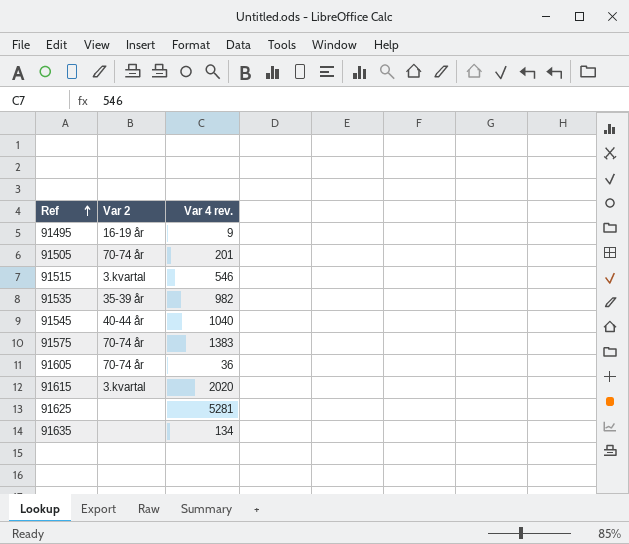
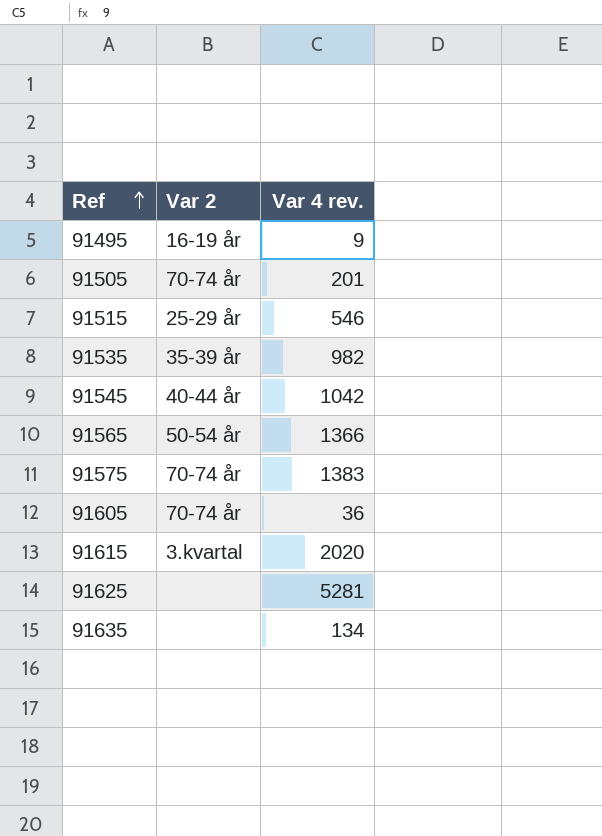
91515 | Var 2: 3.kvartal -> 25-29 år
91545 | Var 4 rev.: 1040 -> 1042
row 91565: none -> 50-54 år | 1366

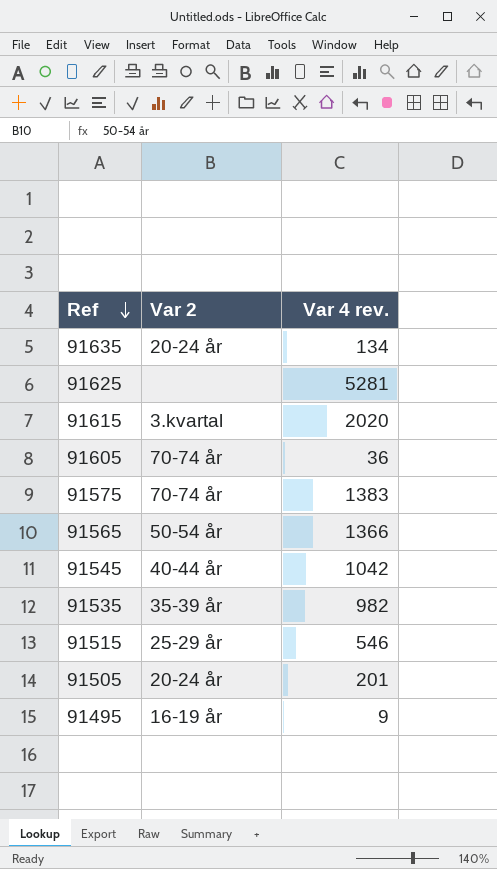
row order: Ref ascending -> Ref descending
91635 | Var 2: none -> 20-24 år
91505 | Var 2: 70-74 år -> 20-24 år

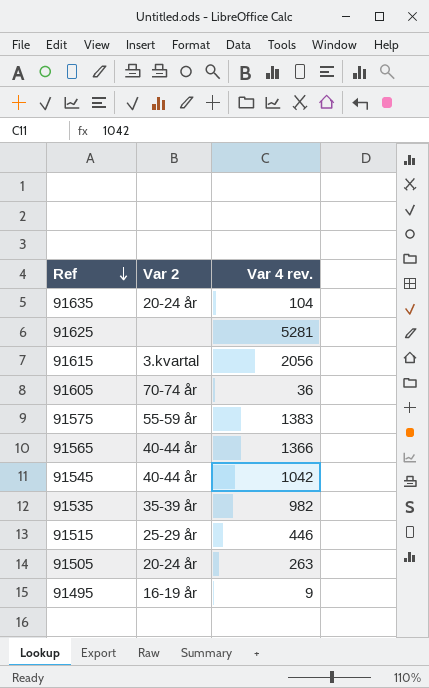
91635 | Var 4 rev.: 134 -> 104
91615 | Var 4 rev.: 2020 -> 2056
91575 | Var 2: 70-74 år -> 55-59 år
91565 | Var 2: 50-54 år -> 40-44 år
91515 | Var 4 rev.: 546 -> 446
91505 | Var 4 rev.: 201 -> 263

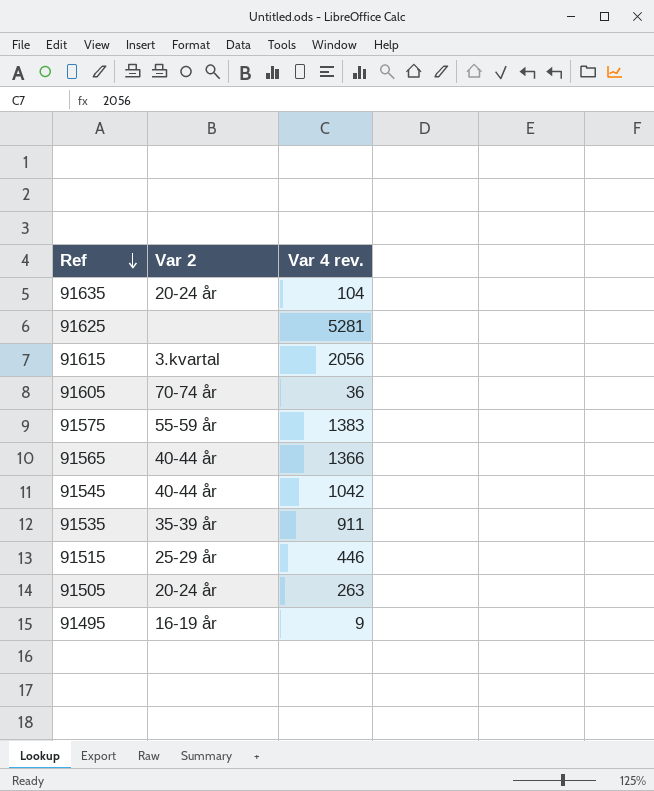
91535 | Var 4 rev.: 982 -> 911

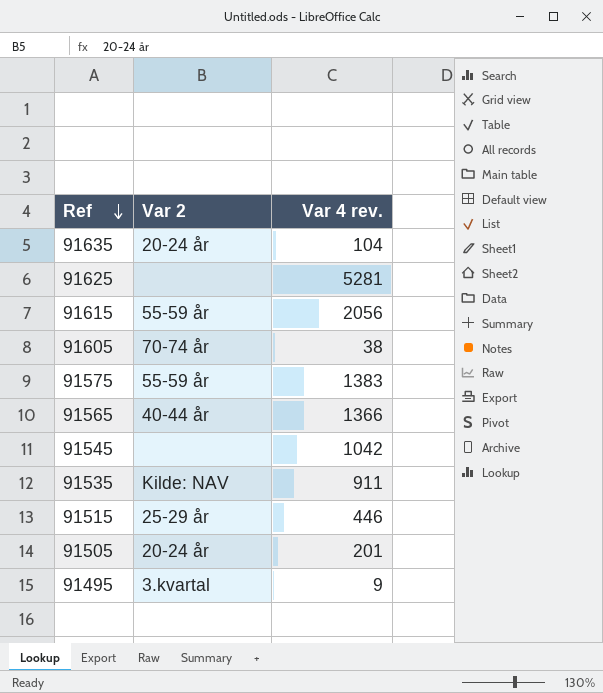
91615 | Var 2: 3.kvartal -> 55-59 år
91605 | Var 4 rev.: 36 -> 38
91545 | Var 2: 40-44 år -> none
91535 | Var 2: 35-39 år -> Kilde: NAV
91505 | Var 4 rev.: 263 -> 201
91495 | Var 2: 16-19 år -> 3.kvartal

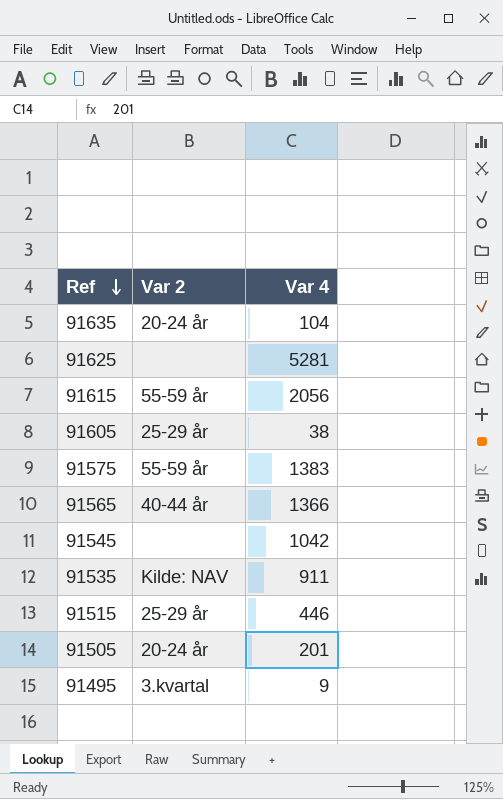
column name: Var 4 rev. -> Var 4
91605 | Var 2: 70-74 år -> 25-29 år

